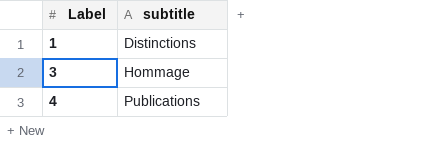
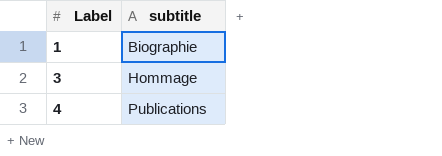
1 | subtitle: Distinctions -> Biographie

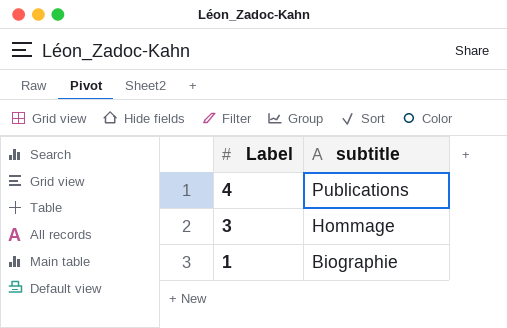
row order: Label ascending -> Label descending

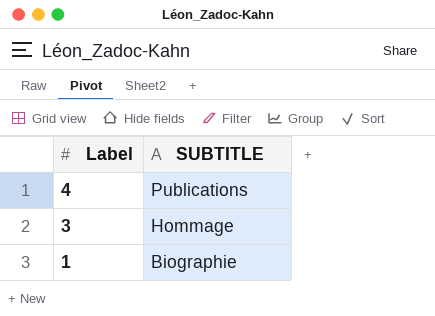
column name: subtitle -> SUBTITLE

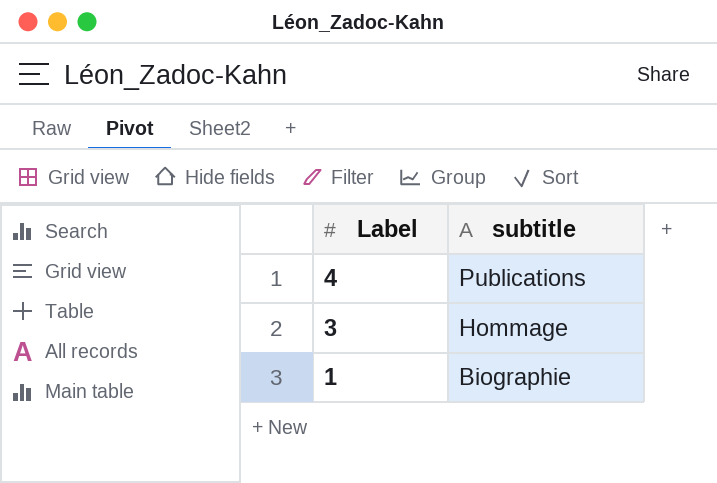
column name: SUBTITLE -> subtitle

